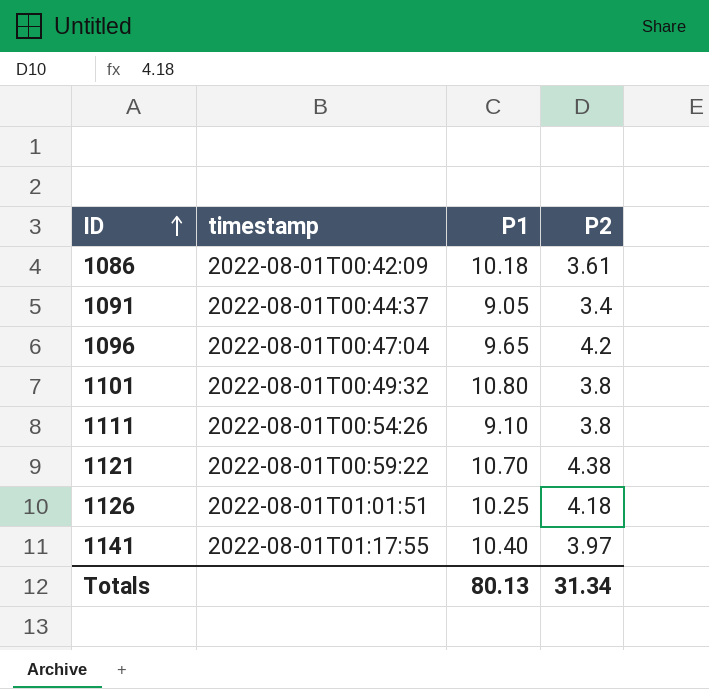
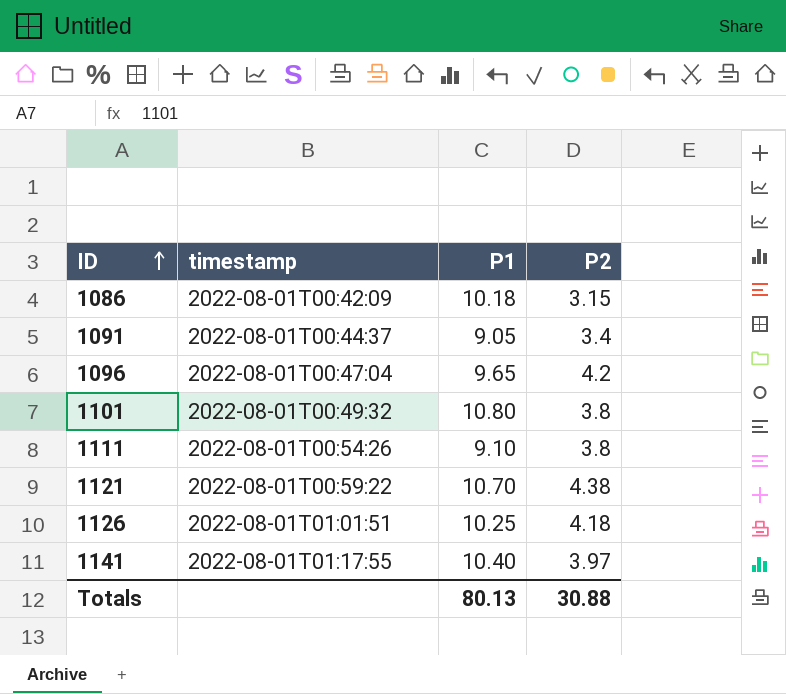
1086 | P2: 3.61 -> 3.15
Totals | P2: 31.34 -> 30.88

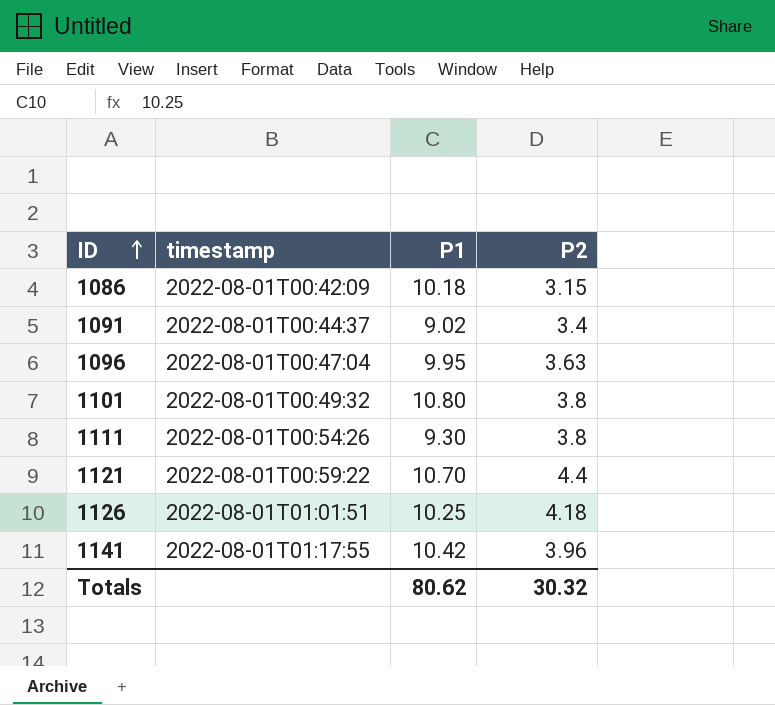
1091 | P1: 9.05 -> 9.02
1096 | P1: 9.65 -> 9.95
1096 | P2: 4.2 -> 3.63
1111 | P1: 9.10 -> 9.30
1121 | P2: 4.38 -> 4.4
1141 | P1: 10.40 -> 10.42
1141 | P2: 3.97 -> 3.96
Totals | P1: 80.13 -> 80.62
Totals | P2: 30.88 -> 30.32

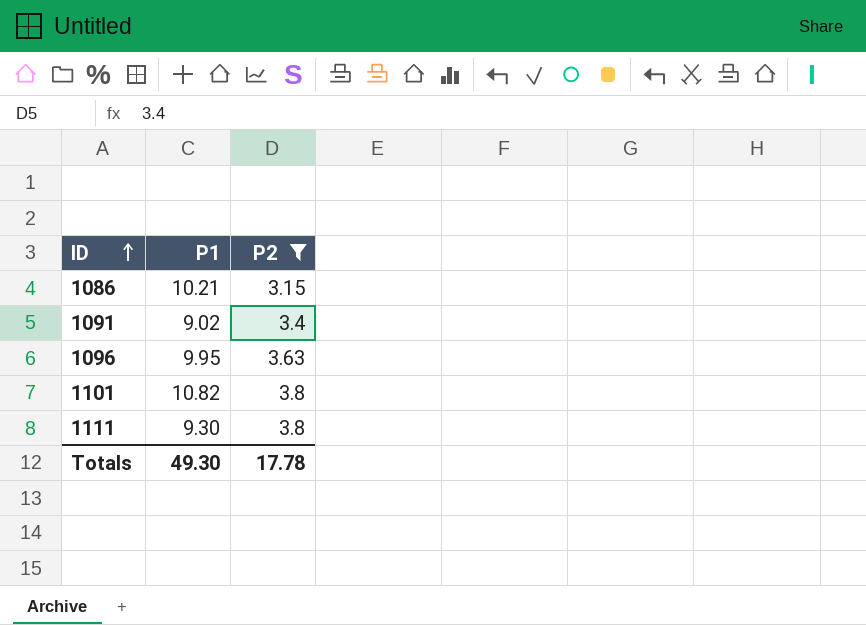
filter: none -> P2 <= 3.8
column timestamp | position: 2 -> none
1086 | P1: 10.18 -> 10.21
1101 | P1: 10.80 -> 10.82
Totals | P1: 80.62 -> 49.30
Totals | P2: 30.32 -> 17.78

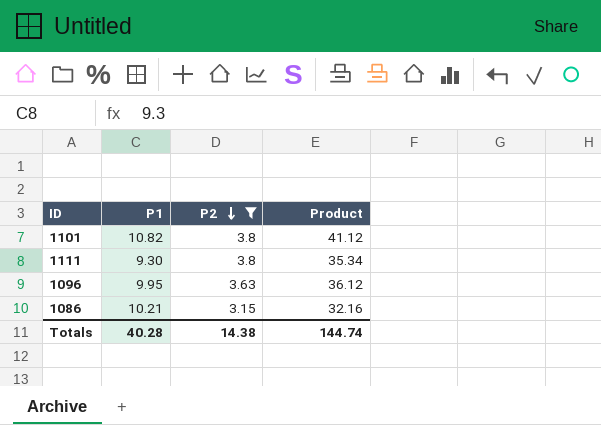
row order: ID ascending -> P2 descending
column Product | formula: none -> [P1] * [P2]
row 1091: 9.02 | 3.4 -> none
Totals | P1: 49.30 -> 40.28
Totals | P2: 17.78 -> 14.38

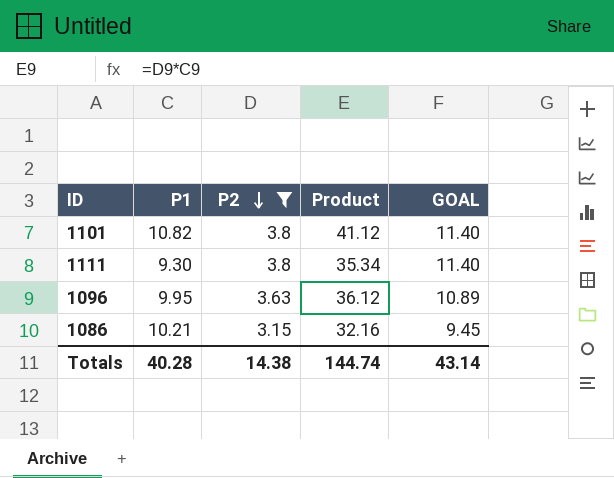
column GOAL | formula: none -> [P2] * 3

